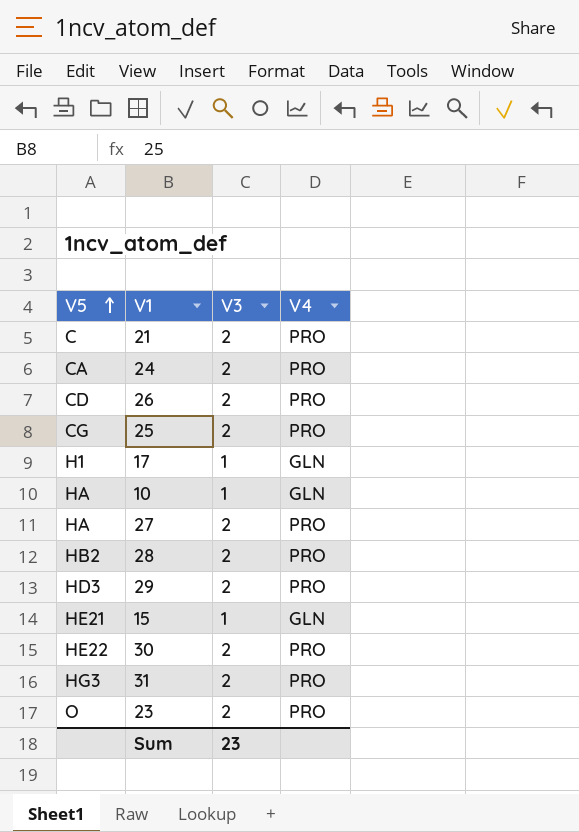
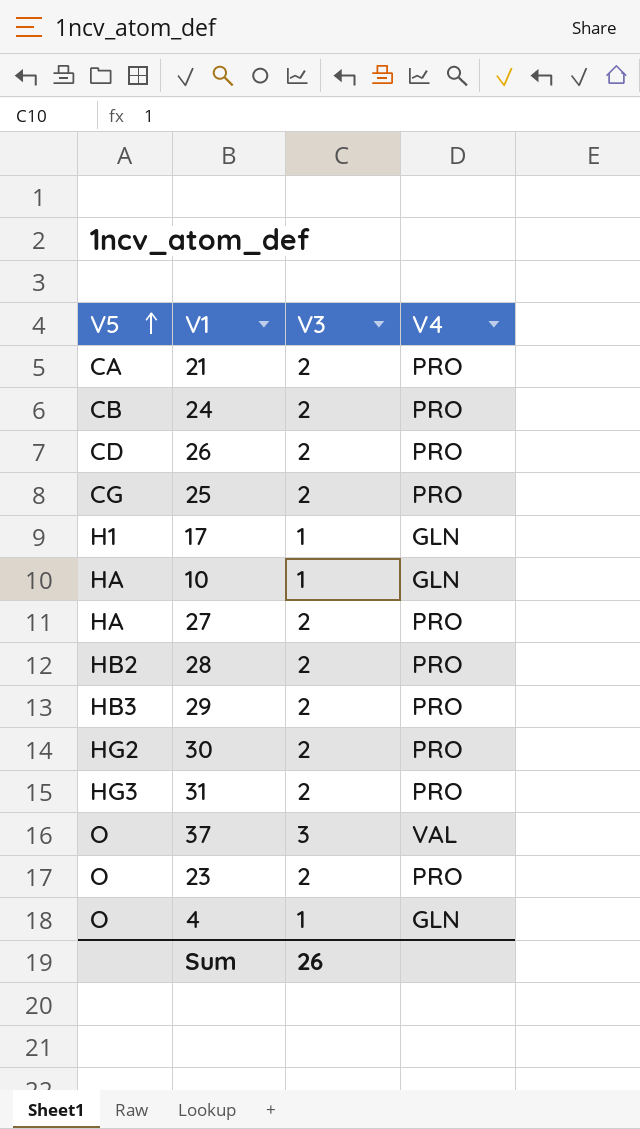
row 15: HE21 | 1 | GLN -> none
21 | V5: C -> CA
24 | V5: CA -> CB
29 | V5: HD3 -> HB3
30 | V5: HE22 -> HG2
row 37: none -> O | 3 | VAL
row 4: none -> O | 1 | GLN
Sum | V3: 23 -> 26

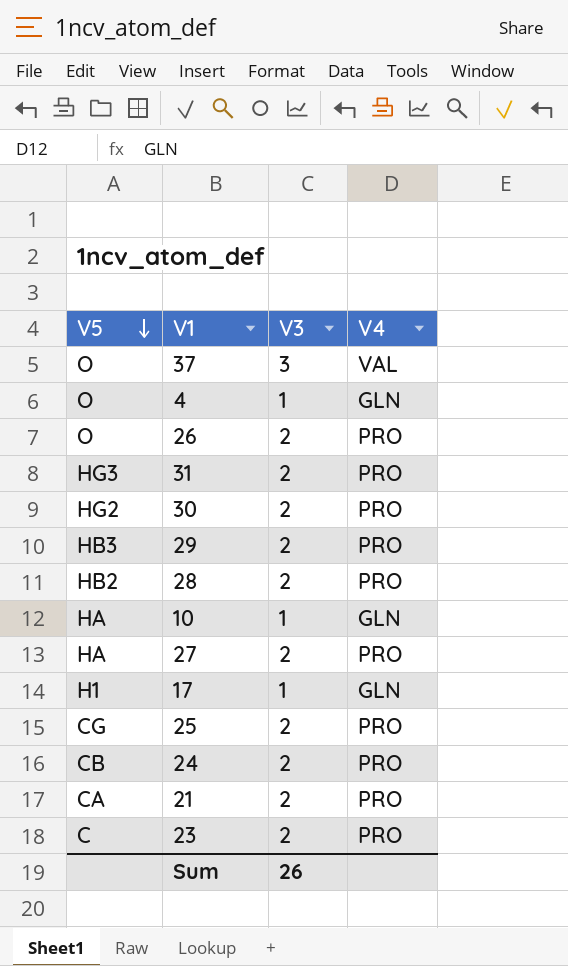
row order: V5 ascending -> V5 descending
26 | V5: CD -> O
23 | V5: O -> C

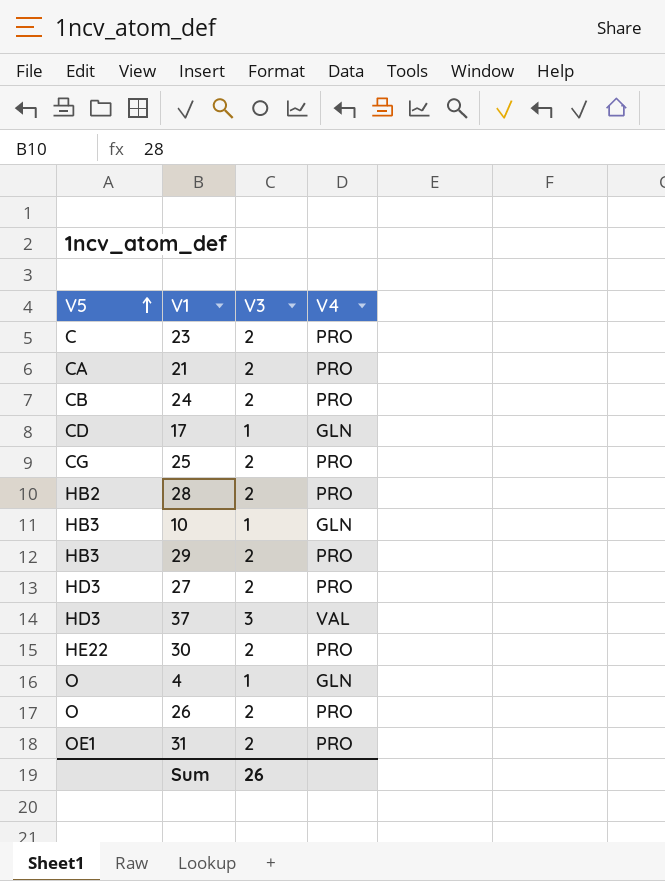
row order: V5 descending -> V5 ascending
17 | V5: H1 -> CD
10 | V5: HA -> HB3
27 | V5: HA -> HD3
37 | V5: O -> HD3
30 | V5: HG2 -> HE22
31 | V5: HG3 -> OE1

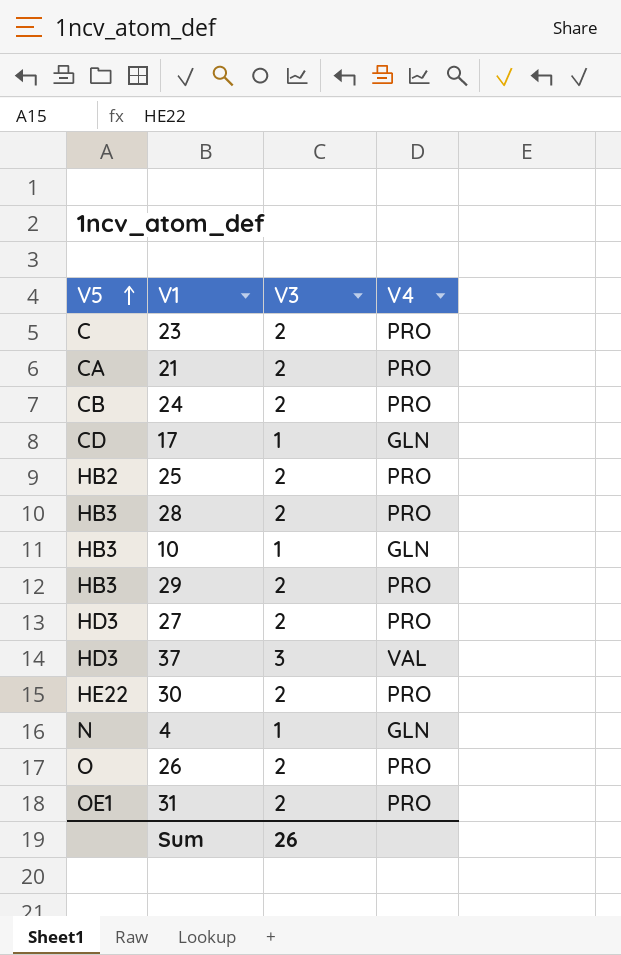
25 | V5: CG -> HB2
28 | V5: HB2 -> HB3
4 | V5: O -> N

